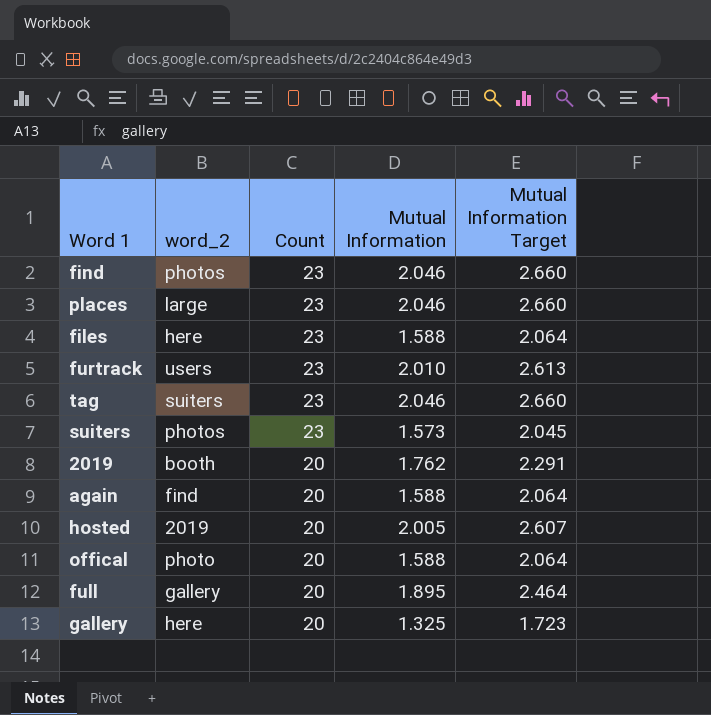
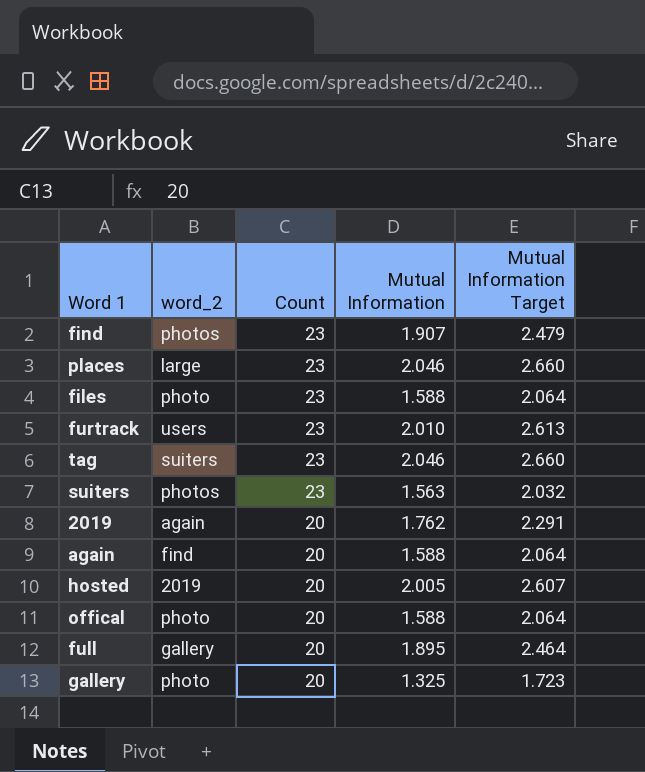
find | Mutual Information: 2.046 -> 1.907
find | Mutual Information Target: 2.660 -> 2.479
files | word_2: here -> photo
suiters | Mutual Information: 1.573 -> 1.563
suiters | Mutual Information Target: 2.045 -> 2.032
2019 | word_2: booth -> again
gallery | word_2: here -> photo

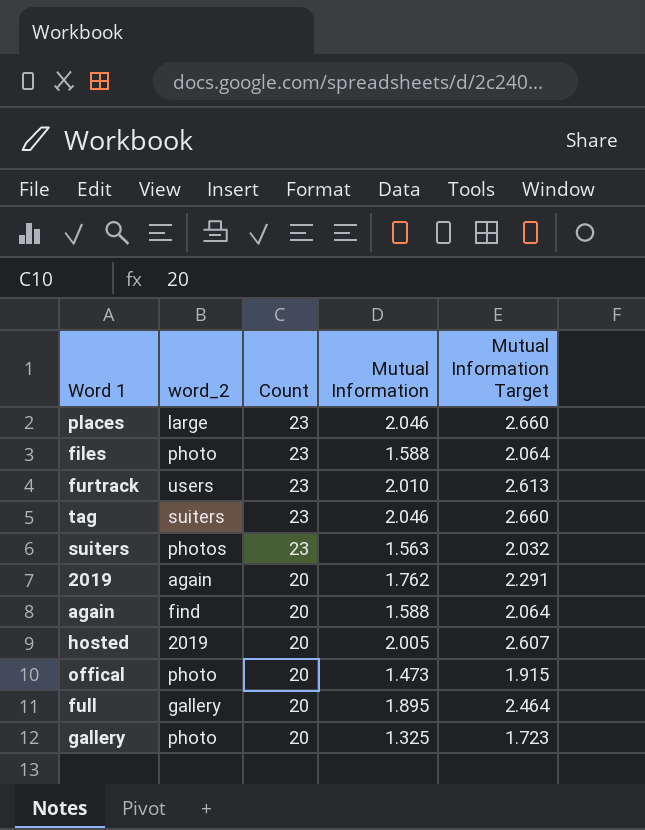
row find: photos | 23 | 1.907 | 2.479 -> none
offical | Mutual Information: 1.588 -> 1.473
offical | Mutual Information Target: 2.064 -> 1.915

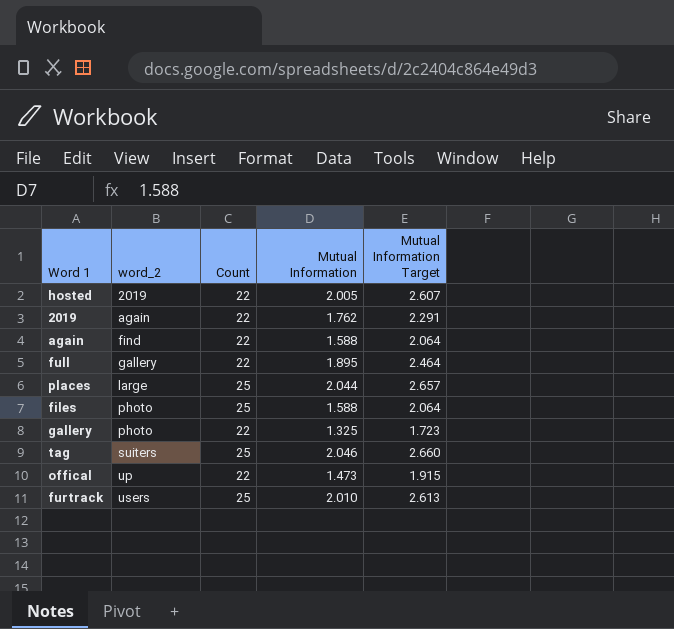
row order: Count descending -> word_2 ascending
row suiters: photos | 23 | 1.563 | 2.032 -> none
hosted | Count: 20 -> 22
2019 | Count: 20 -> 22
again | Count: 20 -> 22
full | Count: 20 -> 22
places | Count: 23 -> 25
places | Mutual Information: 2.046 -> 2.044
places | Mutual Information Target: 2.660 -> 2.657
files | Count: 23 -> 25
gallery | Count: 20 -> 22
tag | Count: 23 -> 25
offical | word_2: photo -> up
offical | Count: 20 -> 22
furtrack | Count: 23 -> 25

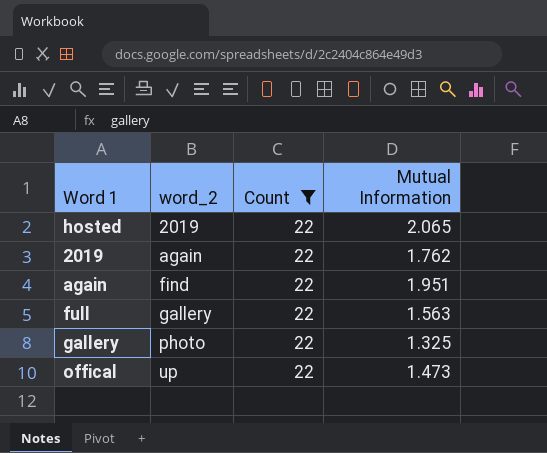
filter: none -> Count = 22
column Mutual Information Target | formula: [Mutual Information] * 1.3 -> none
hosted | Mutual Information: 2.005 -> 2.065
again | Mutual Information: 1.588 -> 1.951
full | Mutual Information: 1.895 -> 1.563

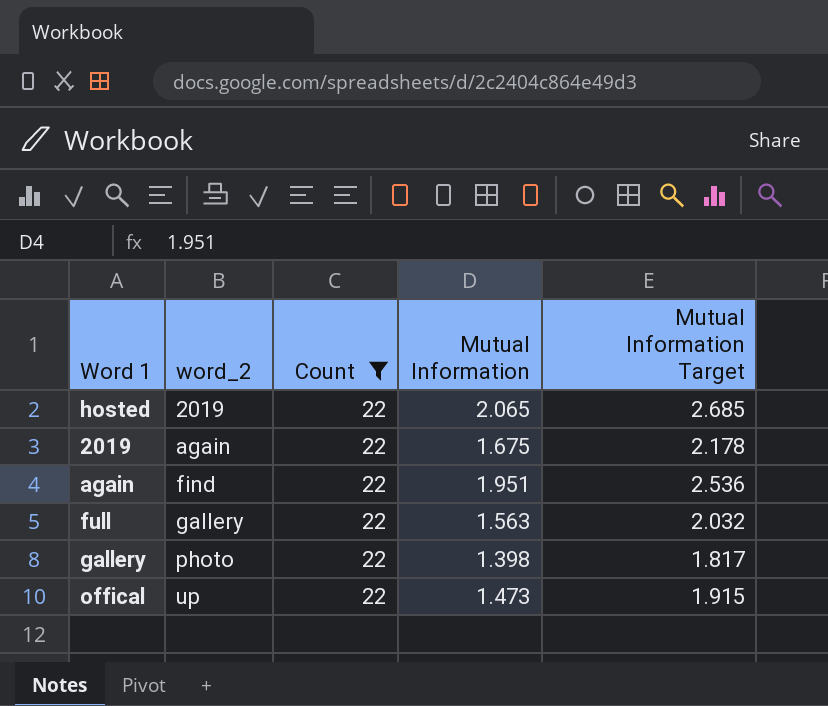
column Mutual Information Target | formula: none -> [Mutual Information] * 1.3
2019 | Mutual Information: 1.762 -> 1.675
gallery | Mutual Information: 1.325 -> 1.398

